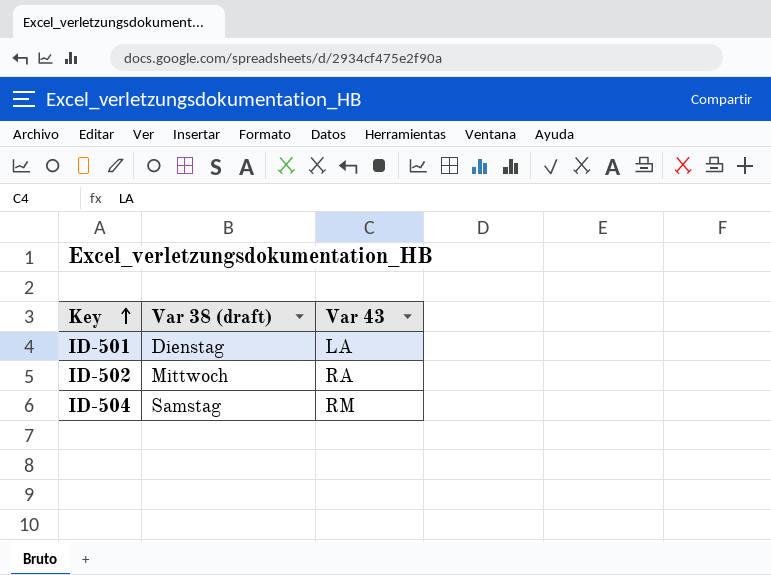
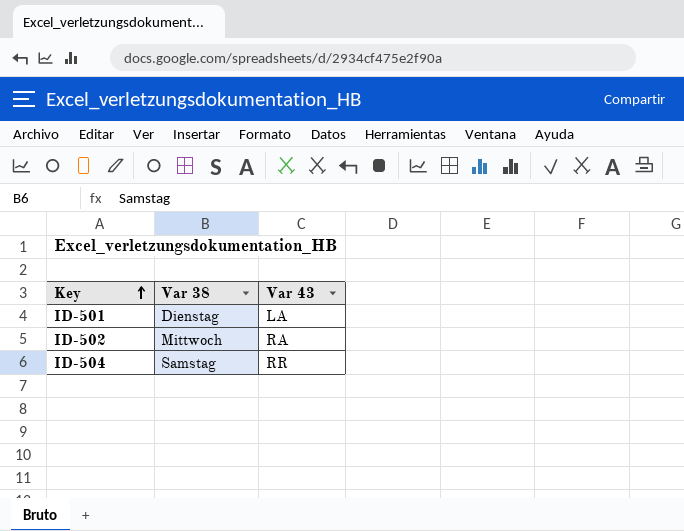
column name: Var 38 (draft) -> Var 38
ID-504 | Var 43: RM -> RR

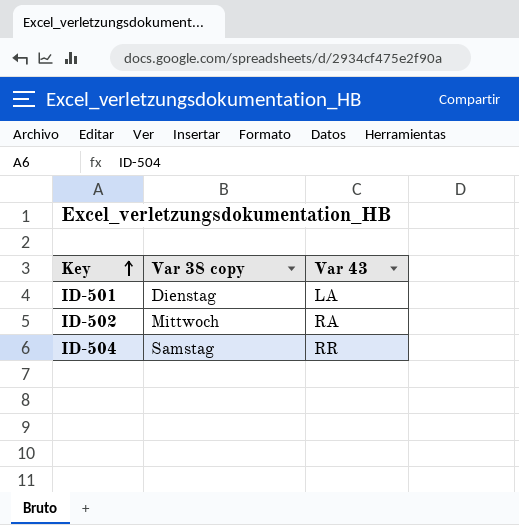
column name: Var 38 -> Var 38 copy

